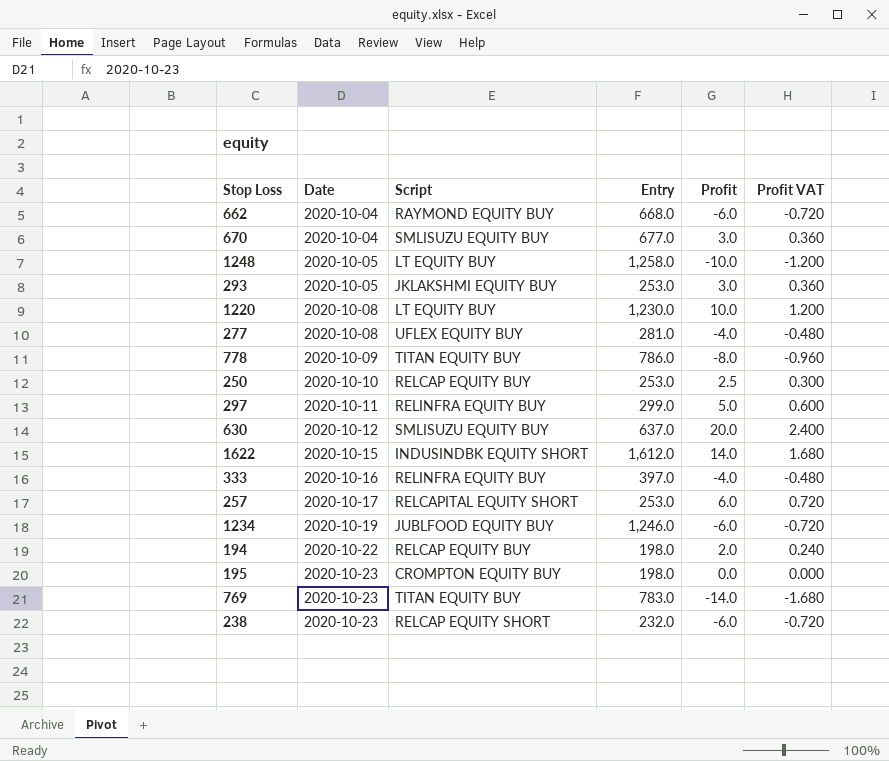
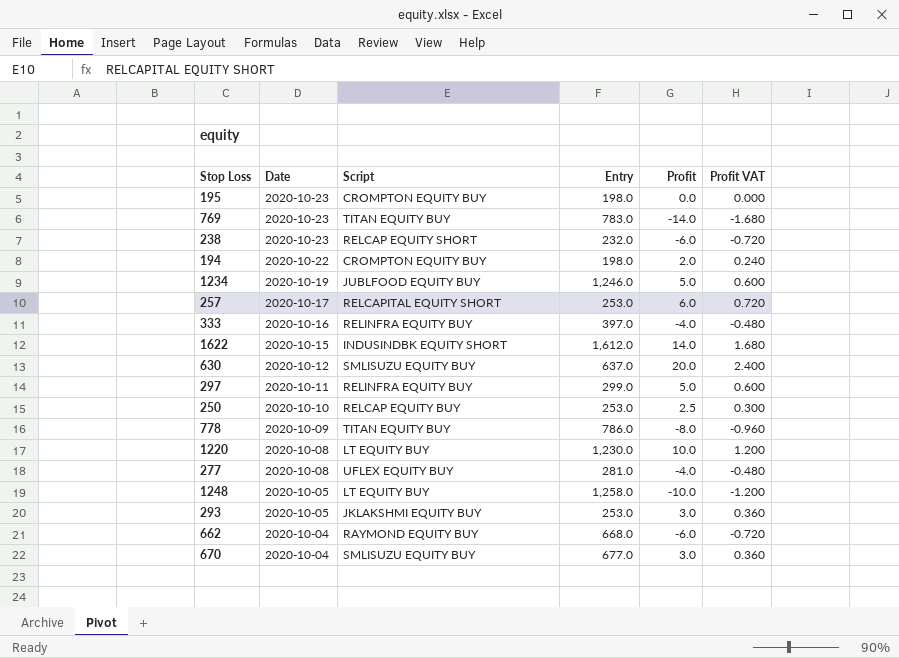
row order: Date ascending -> Date descending
194 | Script: RELCAP EQUITY BUY -> CROMPTON EQUITY BUY
1234 | Profit: -6.0 -> 5.0
1234 | Profit VAT: -0.720 -> 0.600

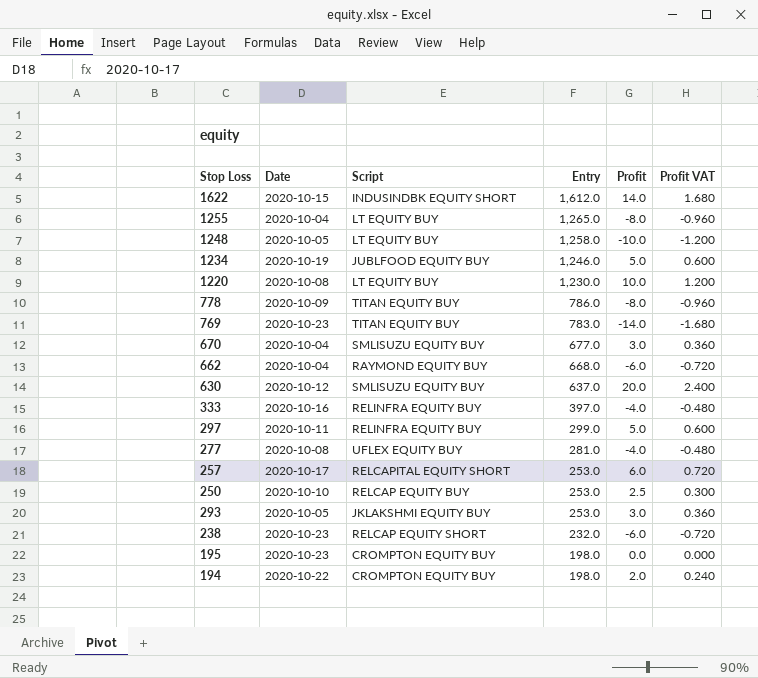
row order: Date descending -> Entry descending
row 1255: none -> 2020-10-04 | LT EQUITY BUY | 1,265.0 | -8.0 | -0.960

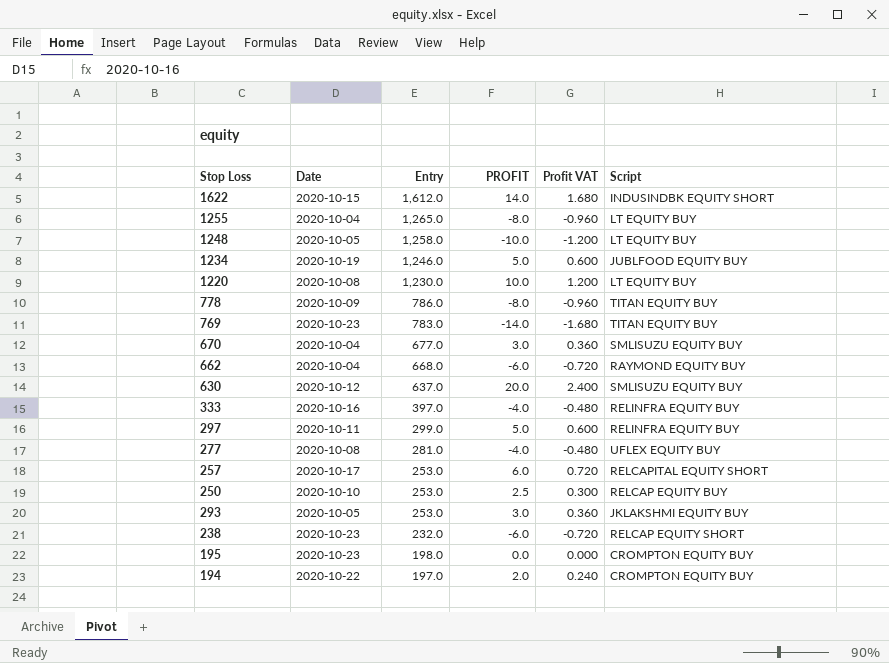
column name: Profit -> PROFIT
column Script | position: 3 -> 6
194 | Entry: 198.0 -> 197.0

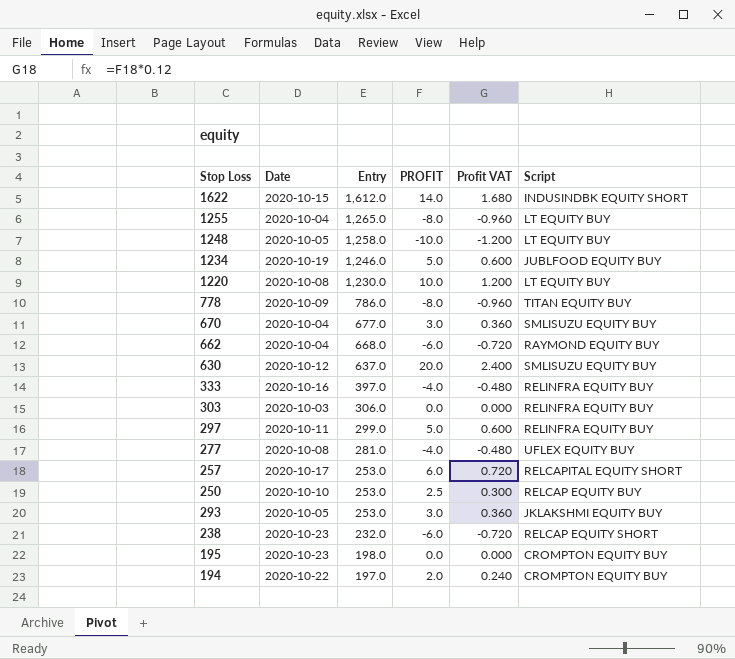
row 769: 2020-10-23 | 783.0 | -14.0 | -1.680 | TITAN EQUITY BUY -> none
row 303: none -> 2020-10-03 | 306.0 | 0.0 | 0.000 | RELINFRA EQUITY BUY

